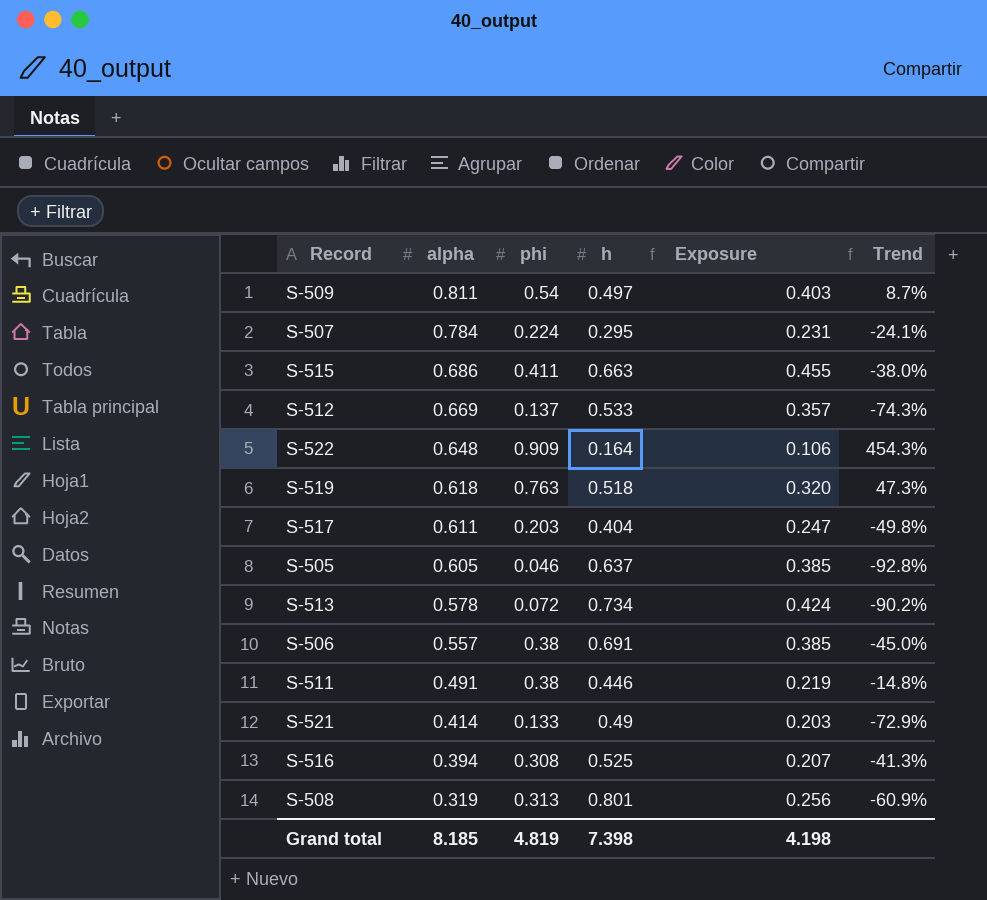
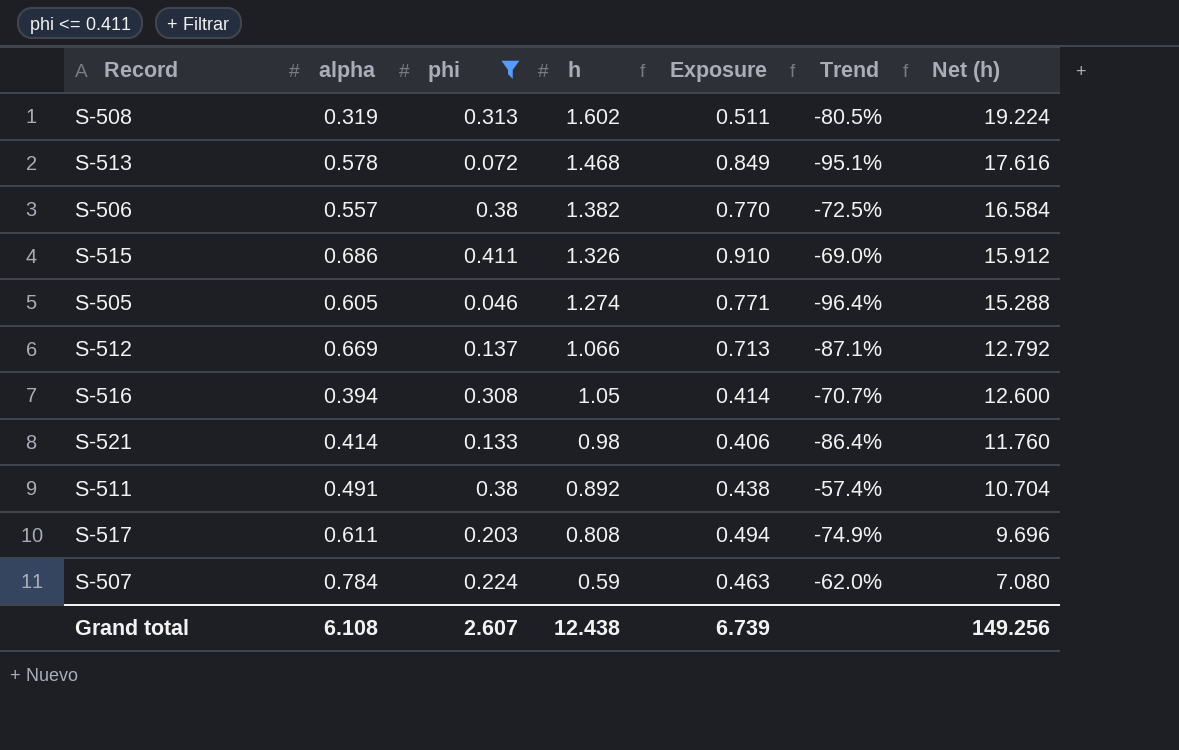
filter: none -> phi <= 0.411
row order: alpha descending -> h descending
column Net (h) | formula: none -> [h] * 12
S-508 | h: 0.801 -> 1.602
S-508 | Exposure: 0.256 -> 0.511
S-508 | Trend: -60.9% -> -80.5%
S-513 | h: 0.734 -> 1.468
S-513 | Exposure: 0.424 -> 0.849
S-513 | Trend: -90.2% -> -95.1%
S-506 | h: 0.691 -> 1.382
S-506 | Exposure: 0.385 -> 0.770
S-506 | Trend: -45.0% -> -72.5%
S-515 | h: 0.663 -> 1.326
S-515 | Exposure: 0.455 -> 0.910
S-515 | Trend: -38.0% -> -69.0%
S-505 | h: 0.637 -> 1.274
S-505 | Exposure: 0.385 -> 0.771
S-505 | Trend: -92.8% -> -96.4%
S-512 | h: 0.533 -> 1.066
S-512 | Exposure: 0.357 -> 0.713
S-512 | Trend: -74.3% -> -87.1%
S-516 | h: 0.525 -> 1.05
S-516 | Exposure: 0.207 -> 0.414
S-516 | Trend: -41.3% -> -70.7%
S-521 | h: 0.49 -> 0.98
S-521 | Exposure: 0.203 -> 0.406
S-521 | Trend: -72.9% -> -86.4%
S-511 | h: 0.446 -> 0.892
S-511 | Exposure: 0.219 -> 0.438
S-511 | Trend: -14.8% -> -57.4%
S-517 | h: 0.404 -> 0.808
S-517 | Exposure: 0.247 -> 0.494
S-517 | Trend: -49.8% -> -74.9%
S-507 | h: 0.295 -> 0.59
S-507 | Exposure: 0.231 -> 0.463
S-507 | Trend: -24.1% -> -62.0%
Grand total | alpha: 8.185 -> 6.108
Grand total | phi: 4.819 -> 2.607
Grand total | h: 7.398 -> 12.438
Grand total | Exposure: 4.198 -> 6.739

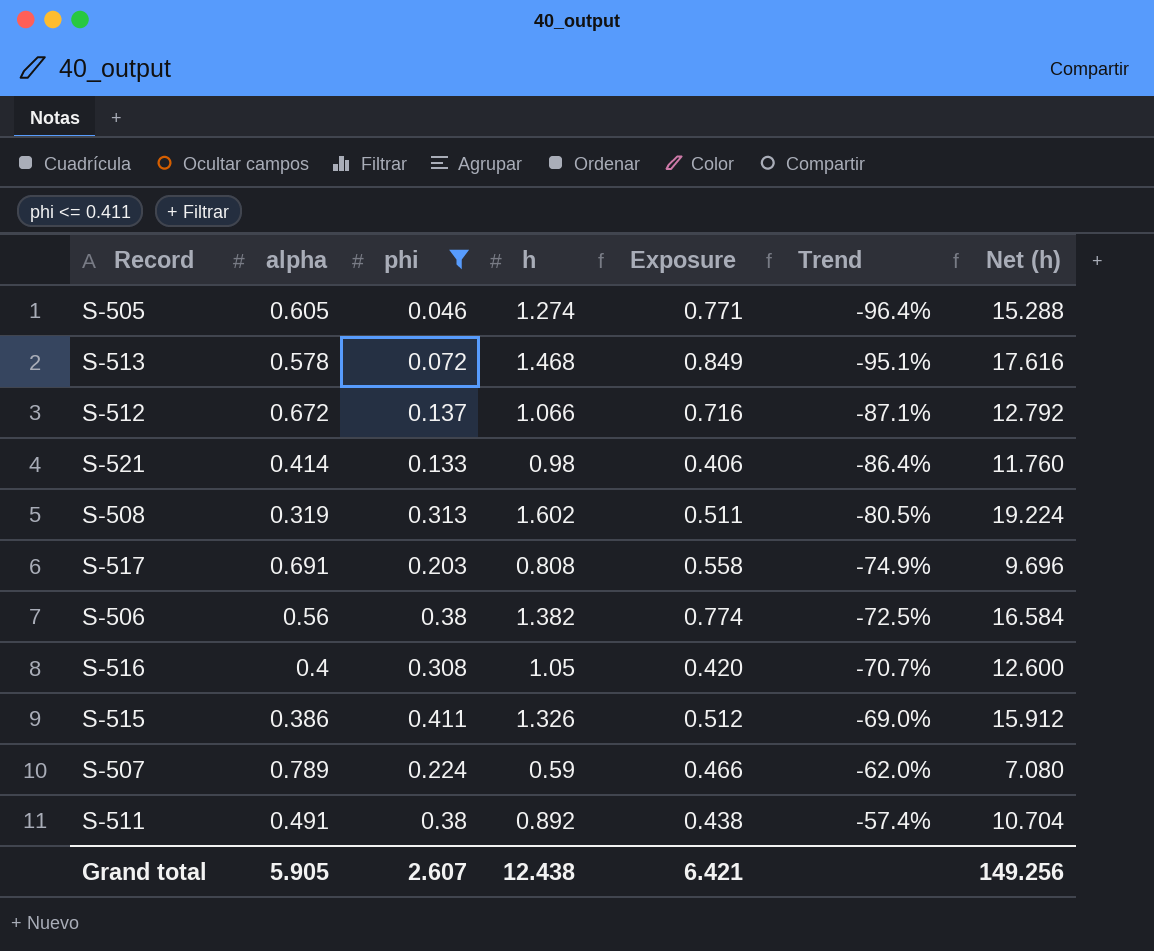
row order: h descending -> Trend ascending
S-512 | alpha: 0.669 -> 0.672
S-512 | Exposure: 0.713 -> 0.716
S-517 | alpha: 0.611 -> 0.691
S-517 | Exposure: 0.494 -> 0.558
S-506 | alpha: 0.557 -> 0.56
S-506 | Exposure: 0.770 -> 0.774
S-516 | alpha: 0.394 -> 0.4
S-516 | Exposure: 0.414 -> 0.420
S-515 | alpha: 0.686 -> 0.386
S-515 | Exposure: 0.910 -> 0.512
S-507 | alpha: 0.784 -> 0.789
S-507 | Exposure: 0.463 -> 0.466
Grand total | alpha: 6.108 -> 5.905
Grand total | Exposure: 6.739 -> 6.421

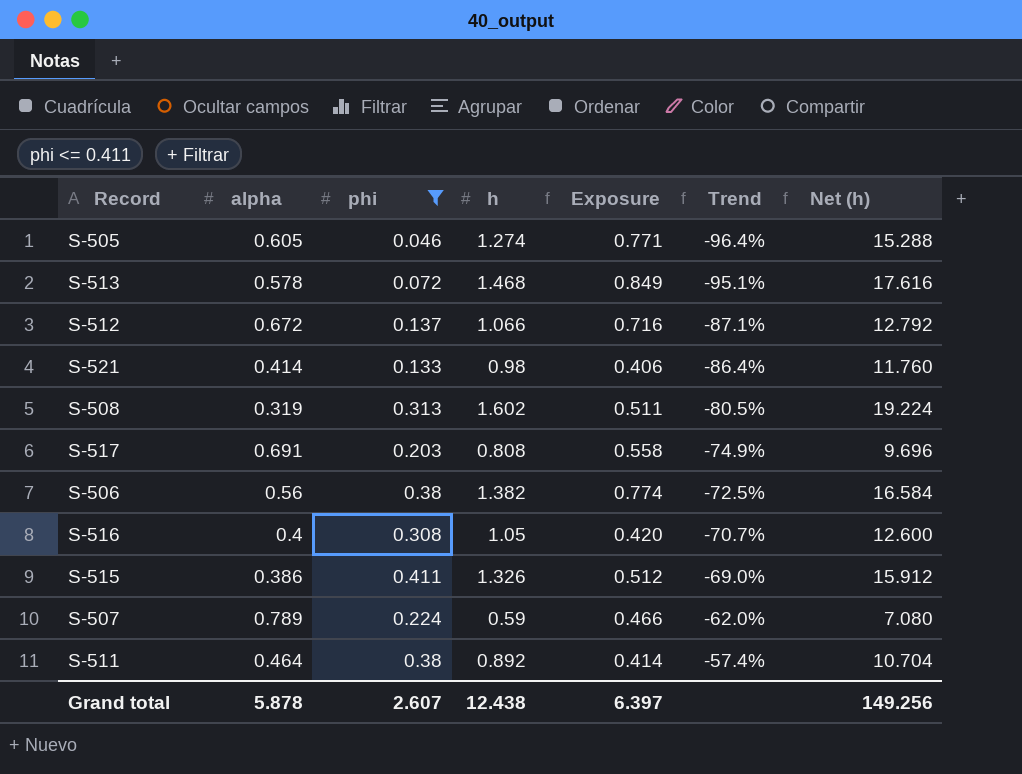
S-511 | alpha: 0.491 -> 0.464
S-511 | Exposure: 0.438 -> 0.414
Grand total | alpha: 5.905 -> 5.878
Grand total | Exposure: 6.421 -> 6.397

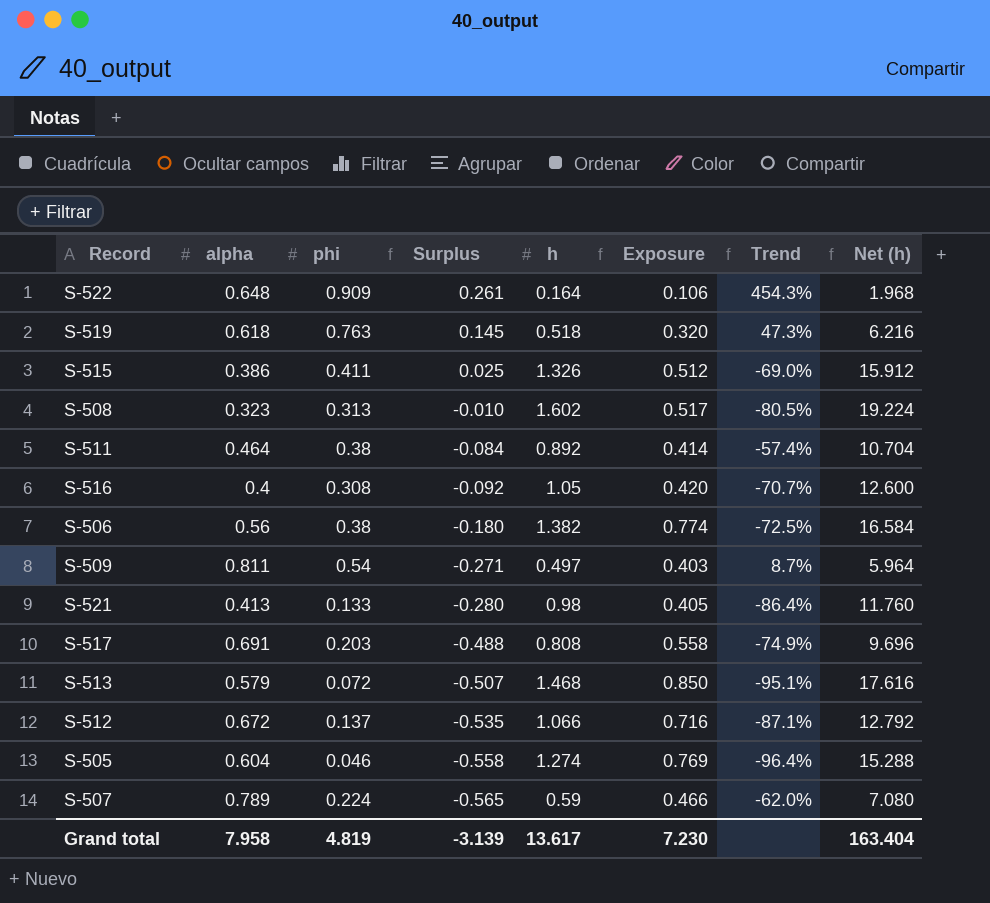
filter: phi <= 0.411 -> none
row order: Trend ascending -> Surplus descending
column Surplus | formula: none -> [phi] - [alpha]
S-508 | alpha: 0.319 -> 0.323
S-508 | Exposure: 0.511 -> 0.517
S-521 | alpha: 0.414 -> 0.413
S-521 | Exposure: 0.406 -> 0.405
S-513 | alpha: 0.578 -> 0.579
S-513 | Exposure: 0.849 -> 0.850
S-505 | alpha: 0.605 -> 0.604
S-505 | Exposure: 0.771 -> 0.769
Grand total | alpha: 5.878 -> 7.958
Grand total | phi: 2.607 -> 4.819
Grand total | h: 12.438 -> 13.617
Grand total | Exposure: 6.397 -> 7.230
Grand total | Net (h): 149.256 -> 163.404

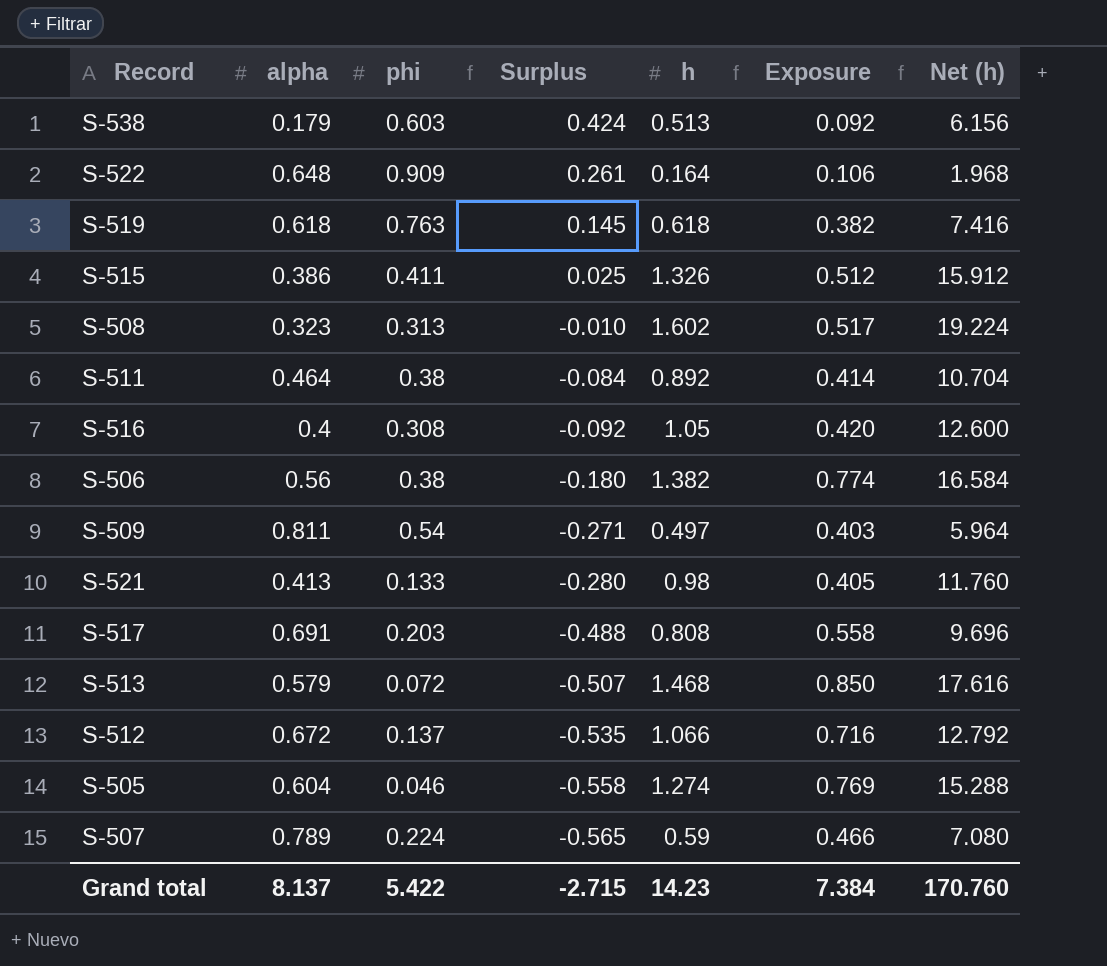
column Trend | formula: ([phi] - [h]) / [h] -> none
row S-538: none -> 0.179 | 0.603 | 0.424 | 0.513 | 0.092 | 6.156
S-519 | h: 0.518 -> 0.618
S-519 | Exposure: 0.320 -> 0.382
S-519 | Net (h): 6.216 -> 7.416
Grand total | alpha: 7.958 -> 8.137
Grand total | phi: 4.819 -> 5.422
Grand total | Surplus: -3.139 -> -2.715
Grand total | h: 13.617 -> 14.23
Grand total | Exposure: 7.230 -> 7.384
Grand total | Net (h): 163.404 -> 170.760

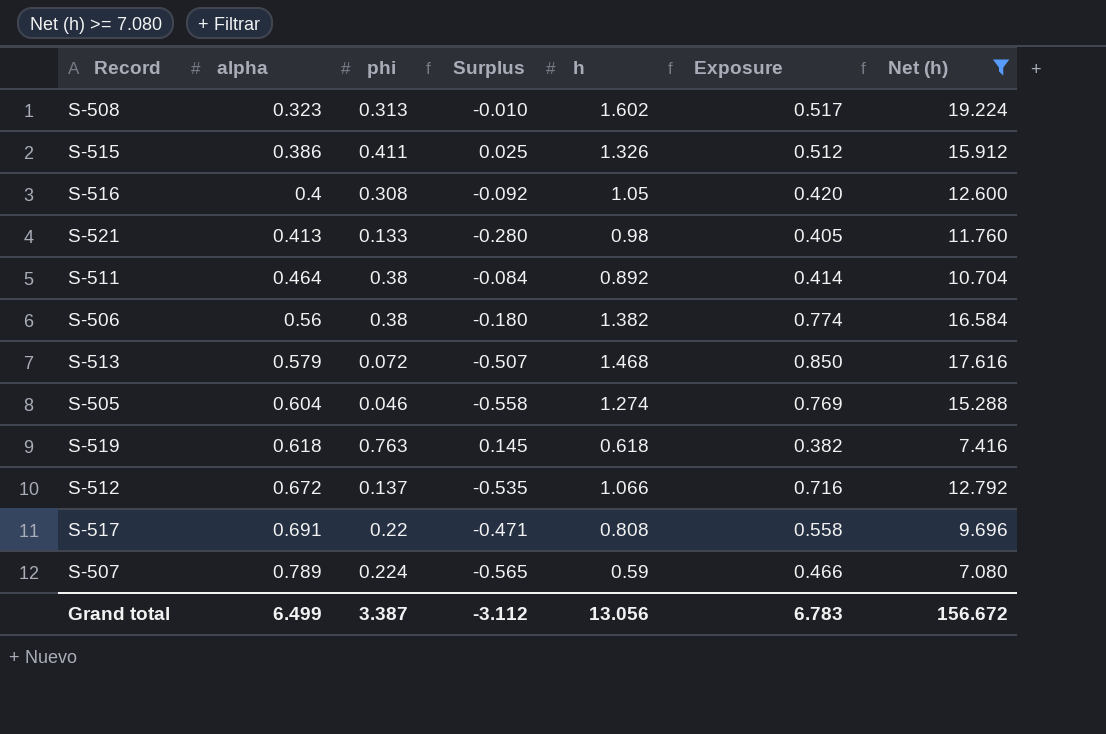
filter: none -> Net (h) >= 7.080
row order: Surplus descending -> alpha ascending
S-517 | phi: 0.203 -> 0.22
S-517 | Surplus: -0.488 -> -0.471
Grand total | alpha: 8.137 -> 6.499
Grand total | phi: 5.422 -> 3.387
Grand total | Surplus: -2.715 -> -3.112
Grand total | h: 14.23 -> 13.056
Grand total | Exposure: 7.384 -> 6.783
Grand total | Net (h): 170.760 -> 156.672

